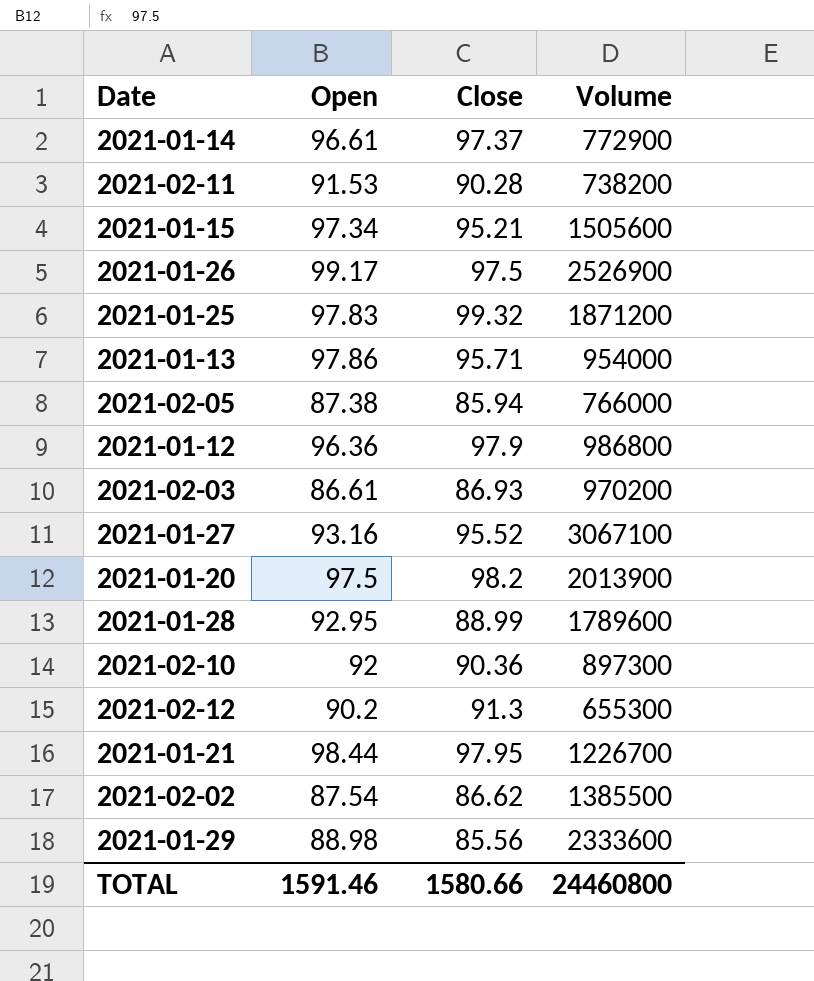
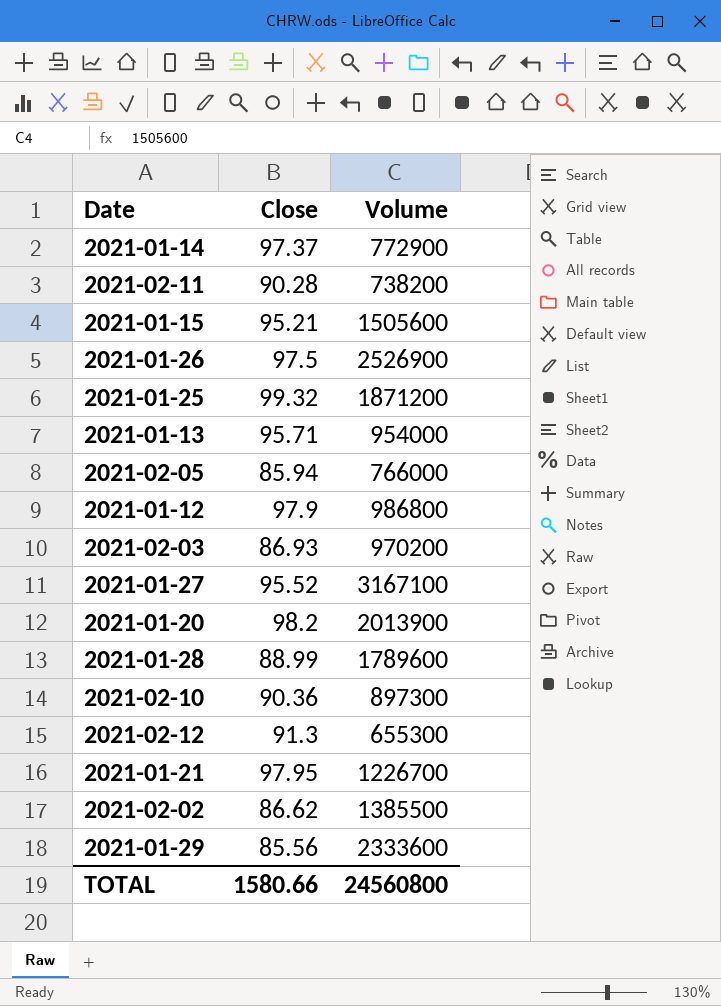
column Open | position: 2 -> none
2021-01-27 | Volume: 3067100 -> 3167100
TOTAL | Volume: 24460800 -> 24560800

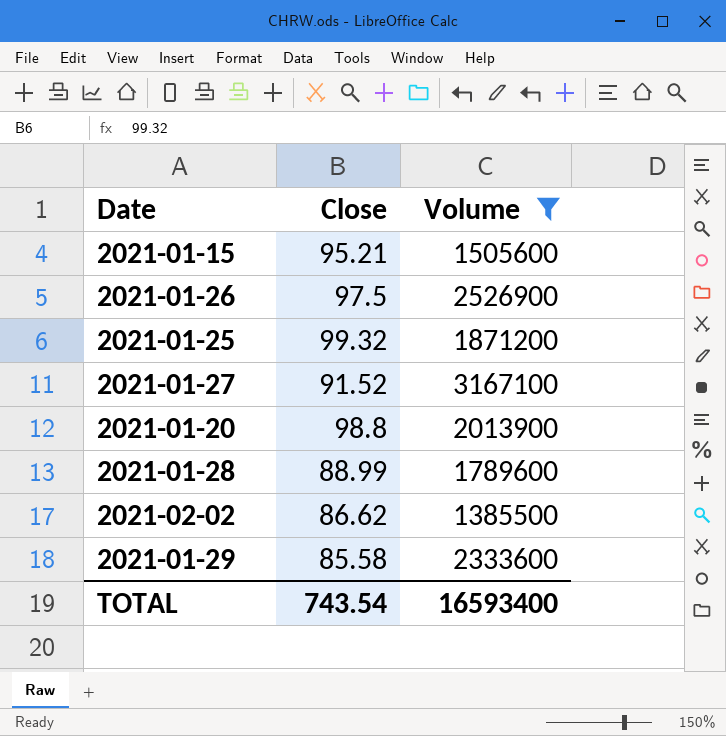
filter: none -> Volume >= 1385500
2021-01-27 | Close: 95.52 -> 91.52
2021-01-20 | Close: 98.2 -> 98.8
2021-01-29 | Close: 85.56 -> 85.58
TOTAL | Close: 1580.66 -> 743.54
TOTAL | Volume: 24560800 -> 16593400

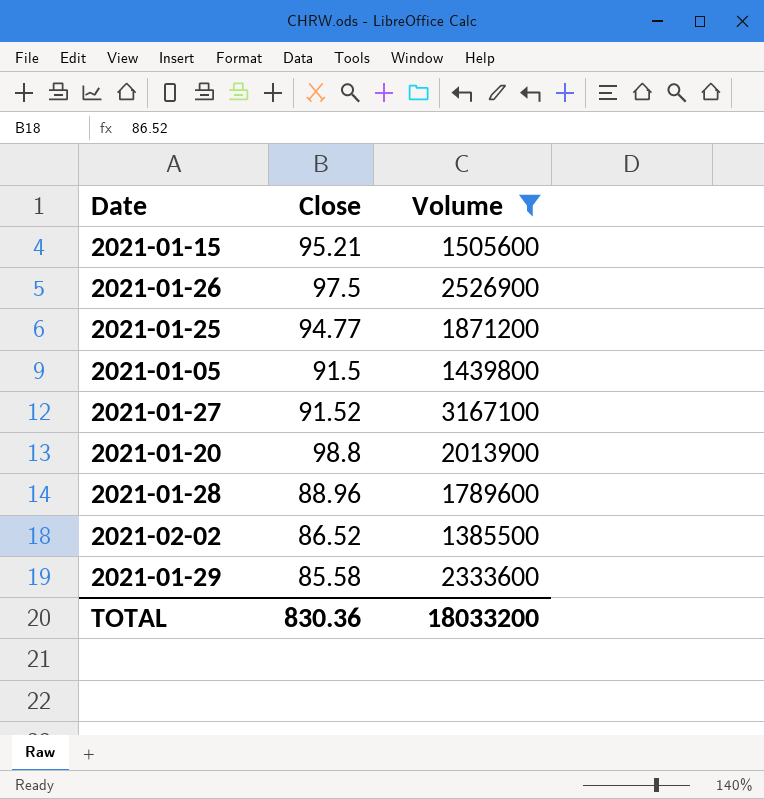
2021-01-25 | Close: 99.32 -> 94.77
row 2021-01-05: none -> 91.5 | 1439800
2021-01-28 | Close: 88.99 -> 88.96
2021-02-02 | Close: 86.62 -> 86.52
TOTAL | Close: 743.54 -> 830.36
TOTAL | Volume: 16593400 -> 18033200

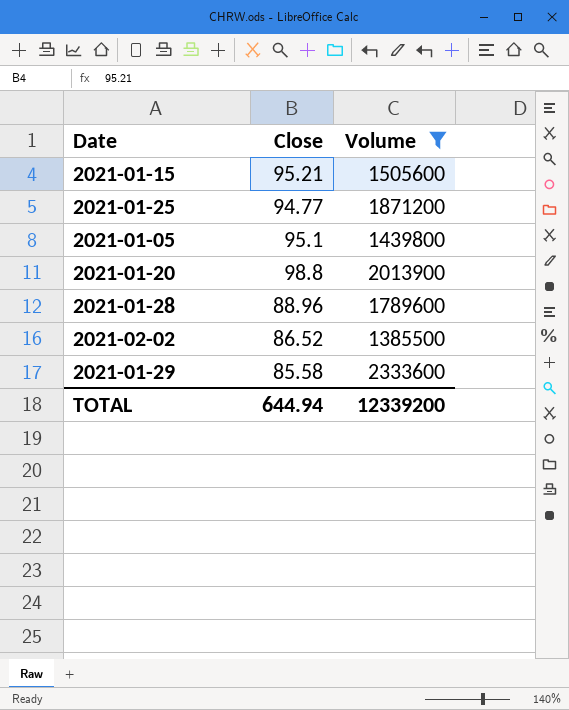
row 2021-01-26: 97.5 | 2526900 -> none
row 2021-01-27: 91.52 | 3167100 -> none
2021-01-05 | Close: 91.5 -> 95.1
TOTAL | Close: 830.36 -> 644.94
TOTAL | Volume: 18033200 -> 12339200

